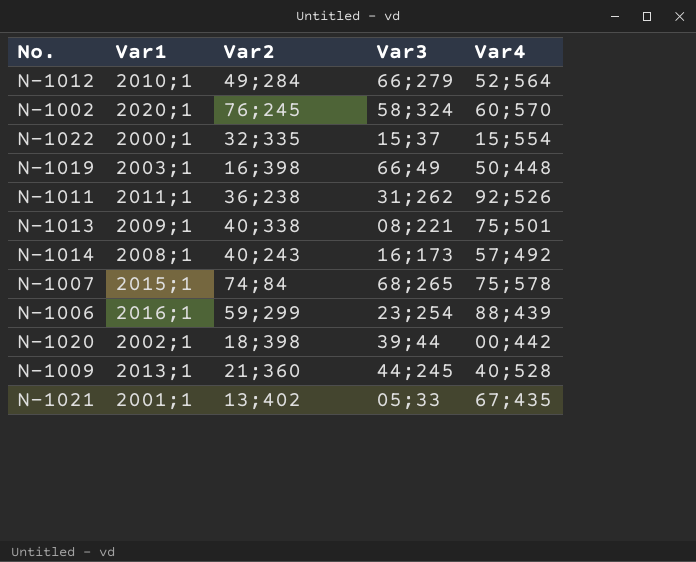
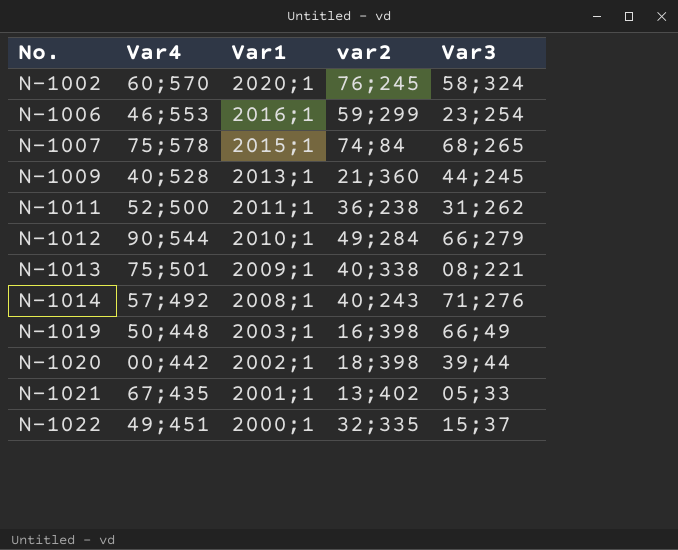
row order: none -> No. ascending
column Var4 | position: 5 -> 2
column name: Var2 -> var2
N-1006 | Var4: 88;439 -> 46;553
N-1011 | Var4: 92;526 -> 52;500
N-1012 | Var4: 52;564 -> 90;544
N-1014 | Var3: 16;173 -> 71;276
N-1022 | Var4: 15;554 -> 49;451

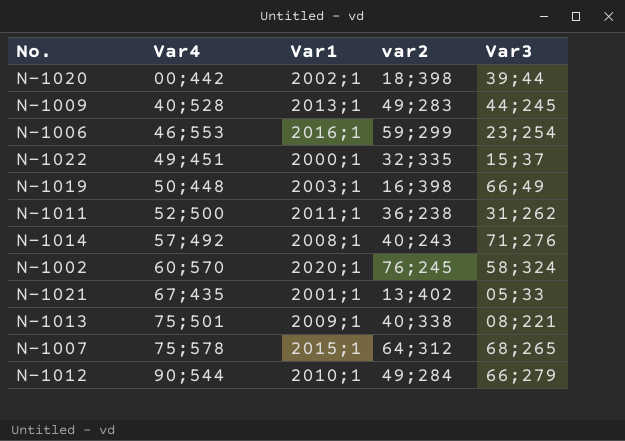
row order: No. ascending -> Var4 ascending
N-1009 | var2: 21;360 -> 49;283
N-1007 | var2: 74;84 -> 64;312

